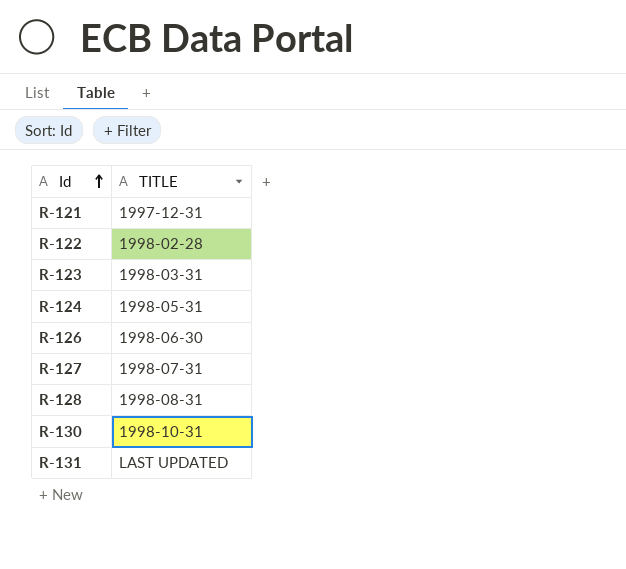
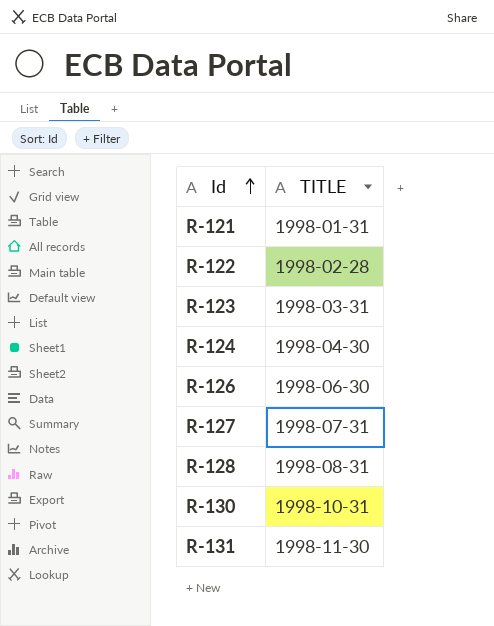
R-121 | TITLE: 1997-12-31 -> 1998-01-31
R-124 | TITLE: 1998-05-31 -> 1998-04-30
R-131 | TITLE: LAST UPDATED -> 1998-11-30

